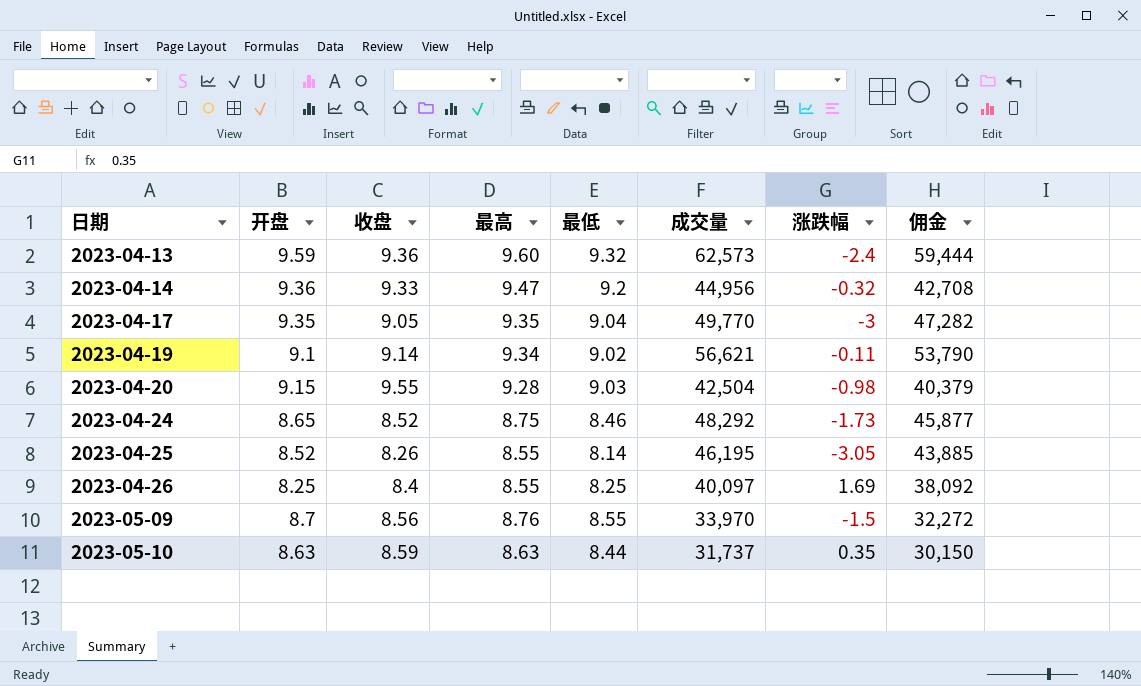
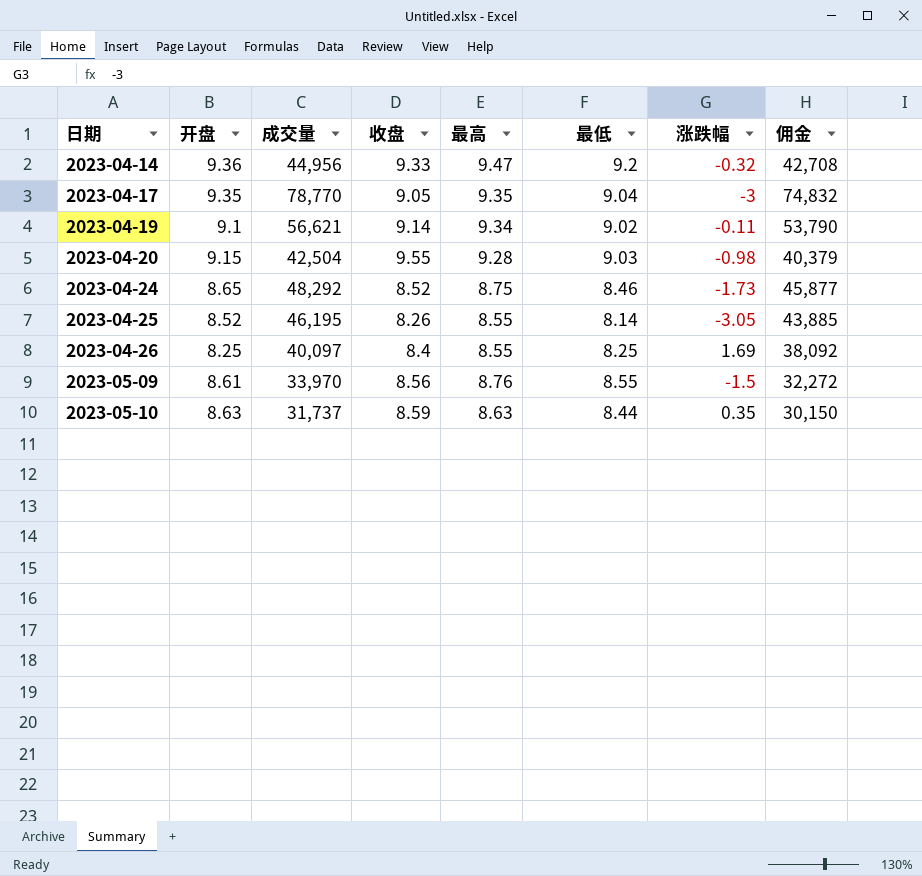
column 成交量 | position: 6 -> 3
row 2023-04-13: 9.59 | 9.36 | 9.60 | 9.32 | 62,573 | -2.4 | 59,444 -> none
2023-04-17 | 成交量: 49,770 -> 78,770
2023-04-17 | 佣金: 47,282 -> 74,832
2023-05-09 | 开盘: 8.7 -> 8.61

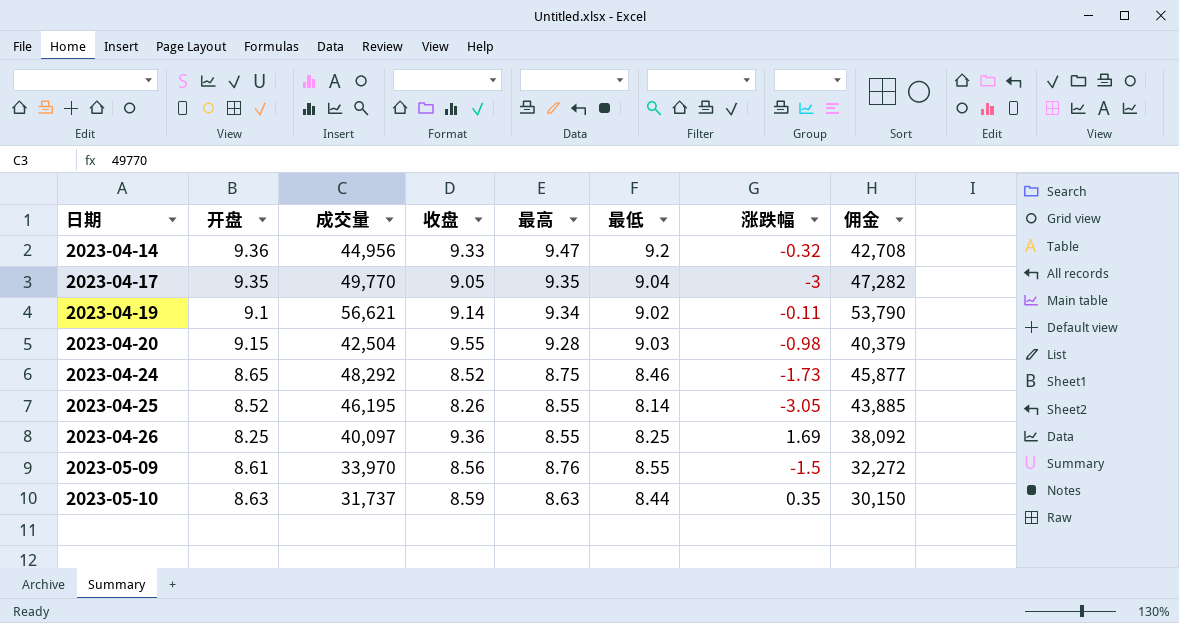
2023-04-17 | 成交量: 78,770 -> 49,770
2023-04-17 | 佣金: 74,832 -> 47,282
2023-04-26 | 收盘: 8.4 -> 9.36

